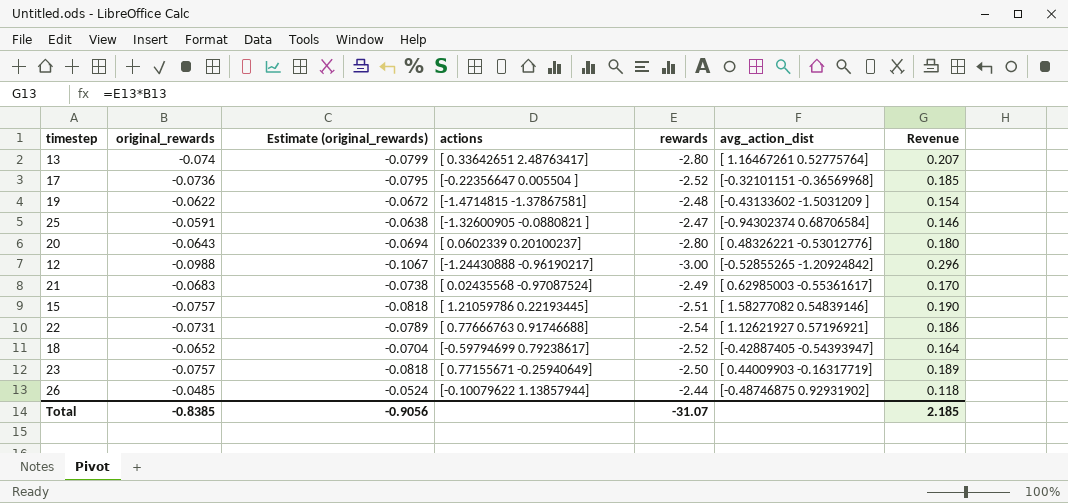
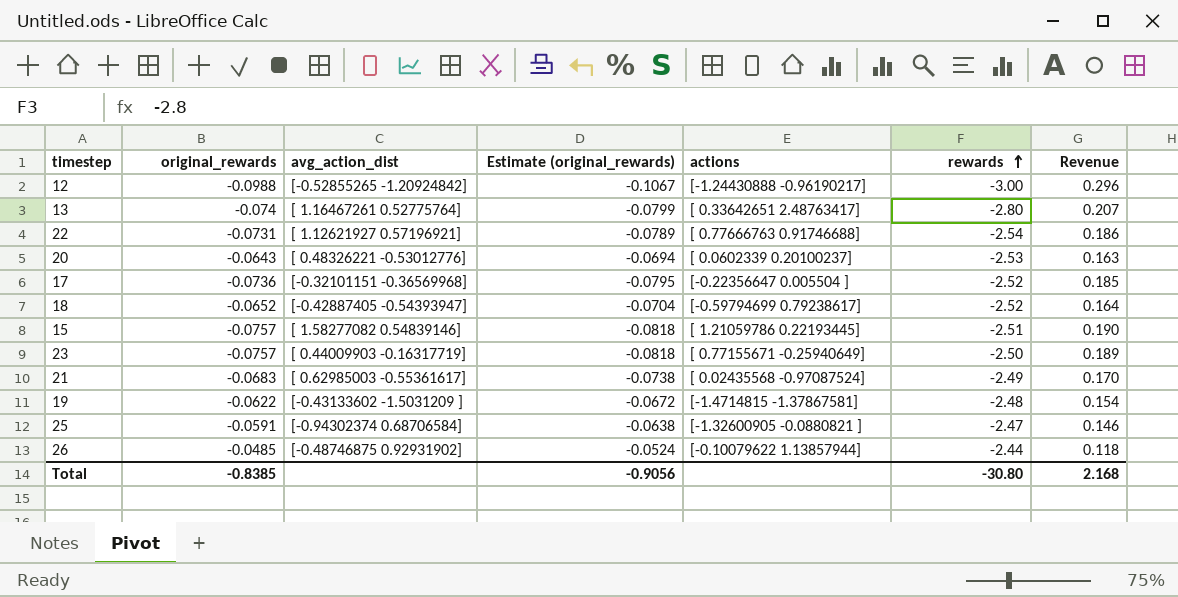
row order: none -> rewards ascending
column avg_action_dist | position: 6 -> 3
20 | rewards: -2.80 -> -2.53
20 | Revenue: 0.180 -> 0.163
Total | rewards: -31.07 -> -30.80
Total | Revenue: 2.185 -> 2.168

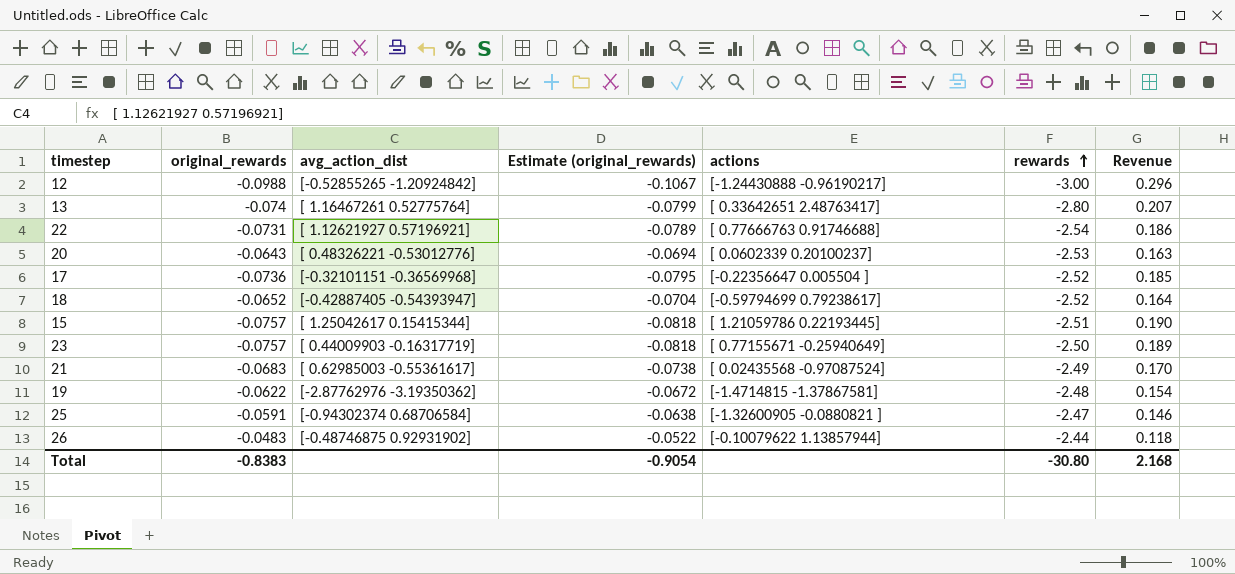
15 | avg_action_dist: [ 1.58277082 0.54839146] -> [ 1.25042617 0.15415344]
19 | avg_action_dist: [-0.43133602 -1.5031209 ] -> [-2.87762976 -3.19350362]
26 | original_rewards: -0.0485 -> -0.0483
26 | Estimate (original_rewards): -0.0524 -> -0.0522
Total | original_rewards: -0.8385 -> -0.8383
Total | Estimate (original_rewards): -0.9056 -> -0.9054

